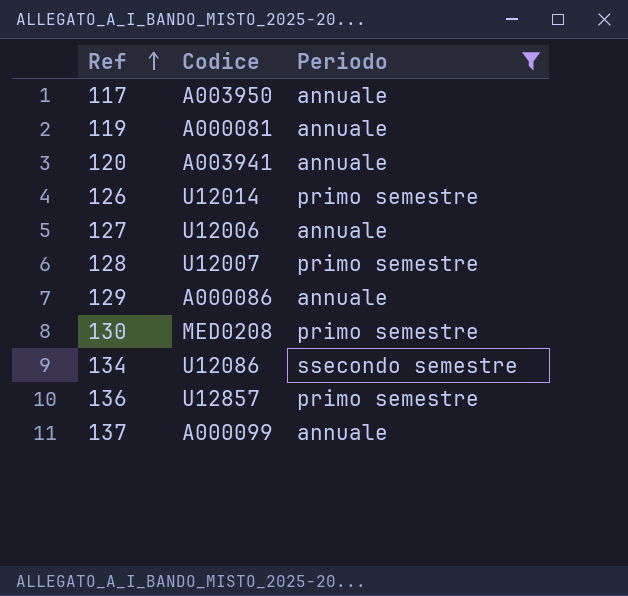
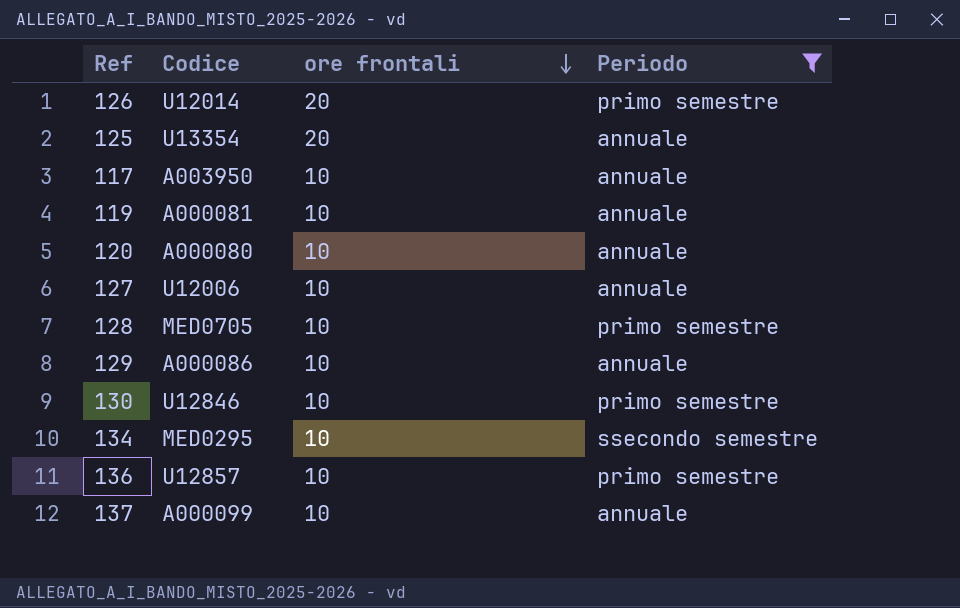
row order: Ref ascending -> ore frontali descending
column ore frontali | position: none -> 3
row 125: none -> U13354 | 20 | annuale
120 | Codice: A003941 -> A000080
128 | Codice: U12007 -> MED0705
130 | Codice: MED0208 -> U12846
134 | Codice: U12086 -> MED0295

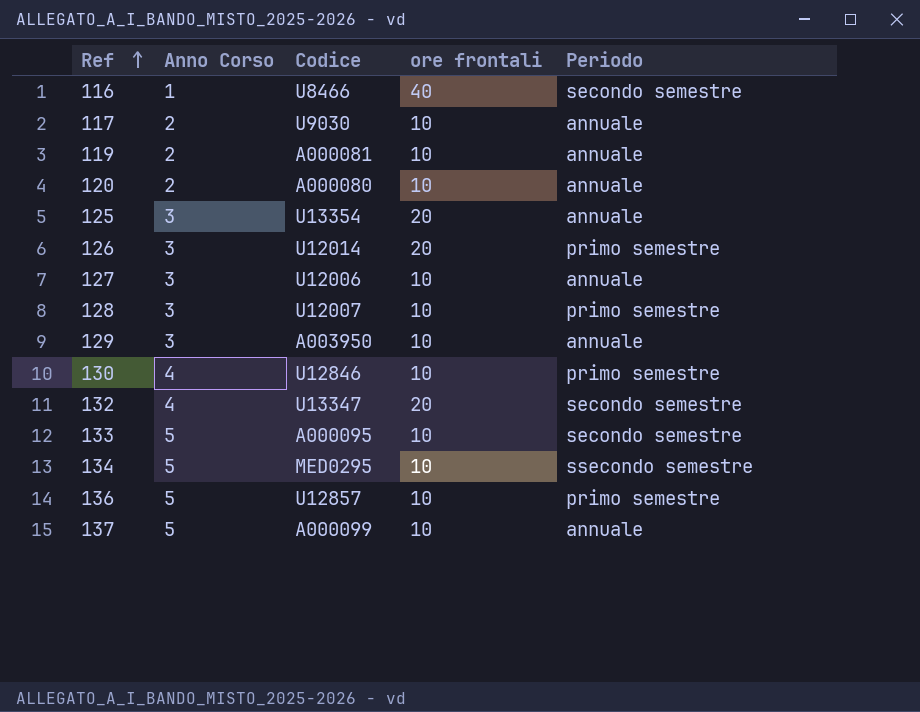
filter: Periodo != secondo semestre -> none
row order: ore frontali descending -> Ref ascending
column Anno Corso | position: none -> 2
117 | Codice: A003950 -> U9030
128 | Codice: MED0705 -> U12007
129 | Codice: A000086 -> A003950

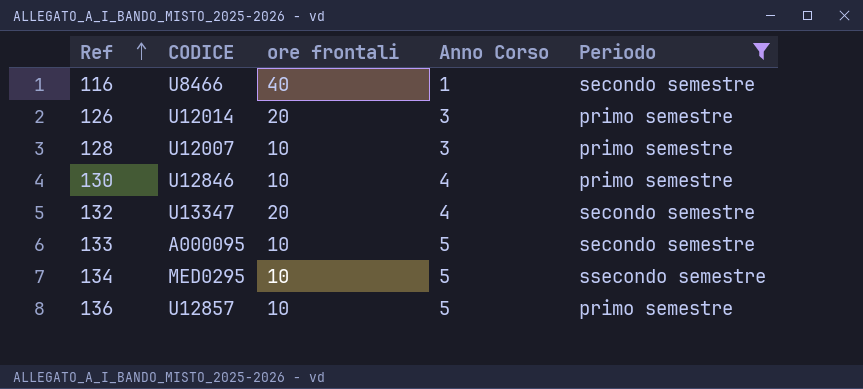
filter: none -> Periodo != annuale
column name: Codice -> CODICE
column Anno Corso | position: 2 -> 4

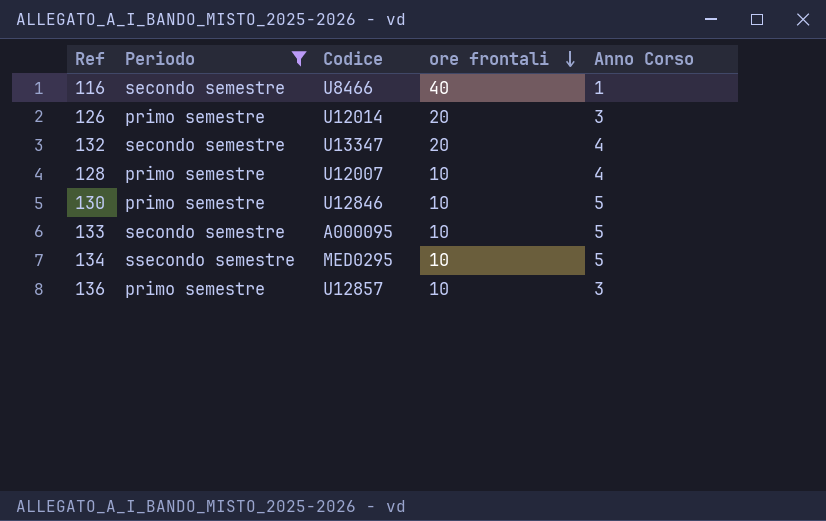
row order: Ref ascending -> ore frontali descending
column Periodo | position: 5 -> 2
column name: CODICE -> Codice
128 | Anno Corso: 3 -> 4
130 | Anno Corso: 4 -> 5
136 | Anno Corso: 5 -> 3

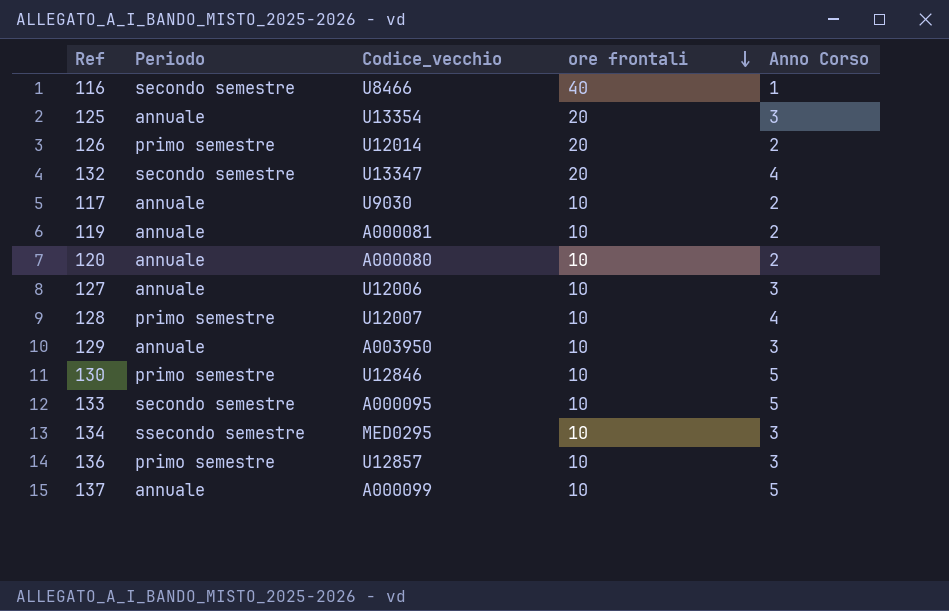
filter: Periodo != annuale -> none
column name: Codice -> Codice_vecchio
126 | Anno Corso: 3 -> 2
134 | Anno Corso: 5 -> 3

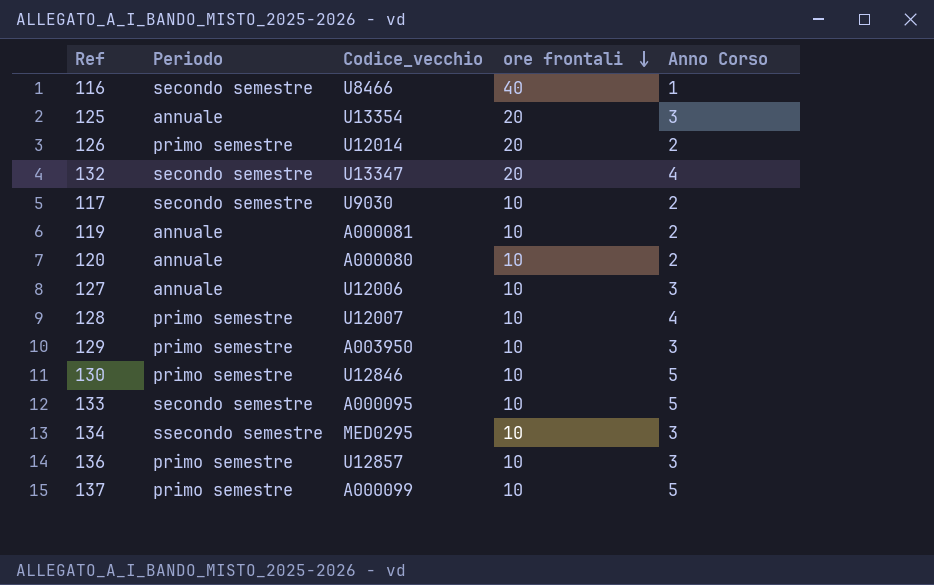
117 | Periodo: annuale -> secondo semestre
129 | Periodo: annuale -> primo semestre
137 | Periodo: annuale -> primo semestre

